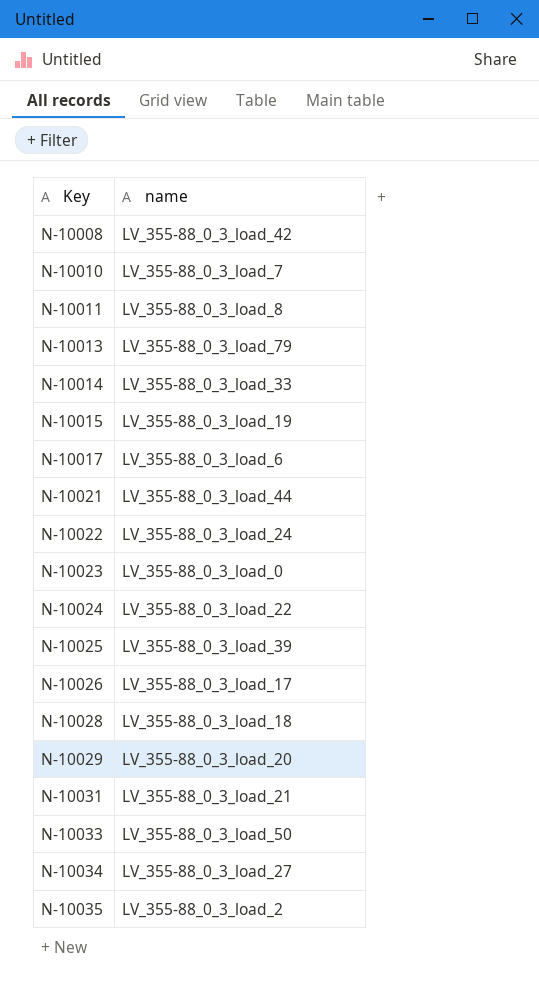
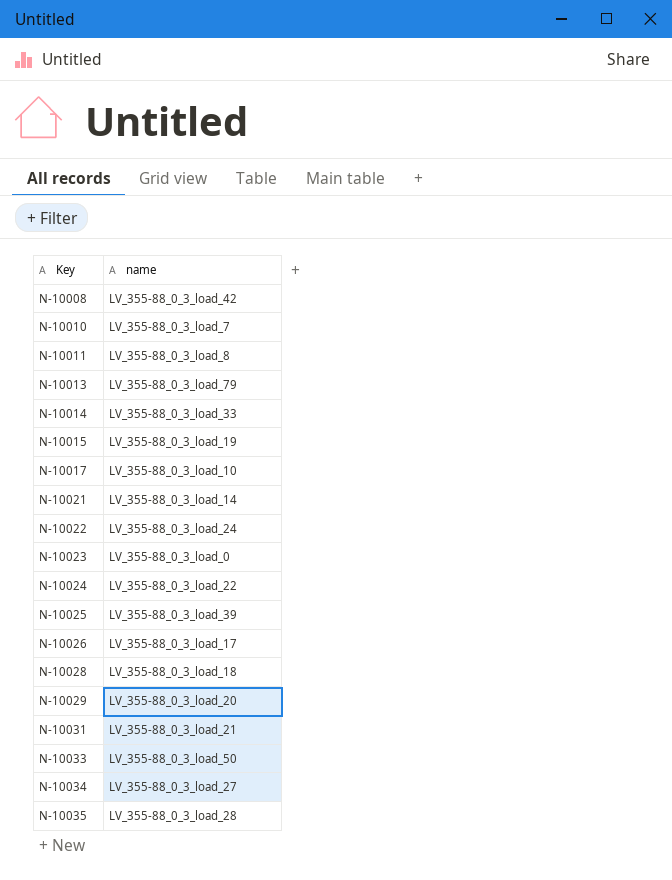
N-10017 | name: LV_355-88_0_3_load_6 -> LV_355-88_0_3_load_10
N-10021 | name: LV_355-88_0_3_load_44 -> LV_355-88_0_3_load_14
N-10035 | name: LV_355-88_0_3_load_2 -> LV_355-88_0_3_load_28

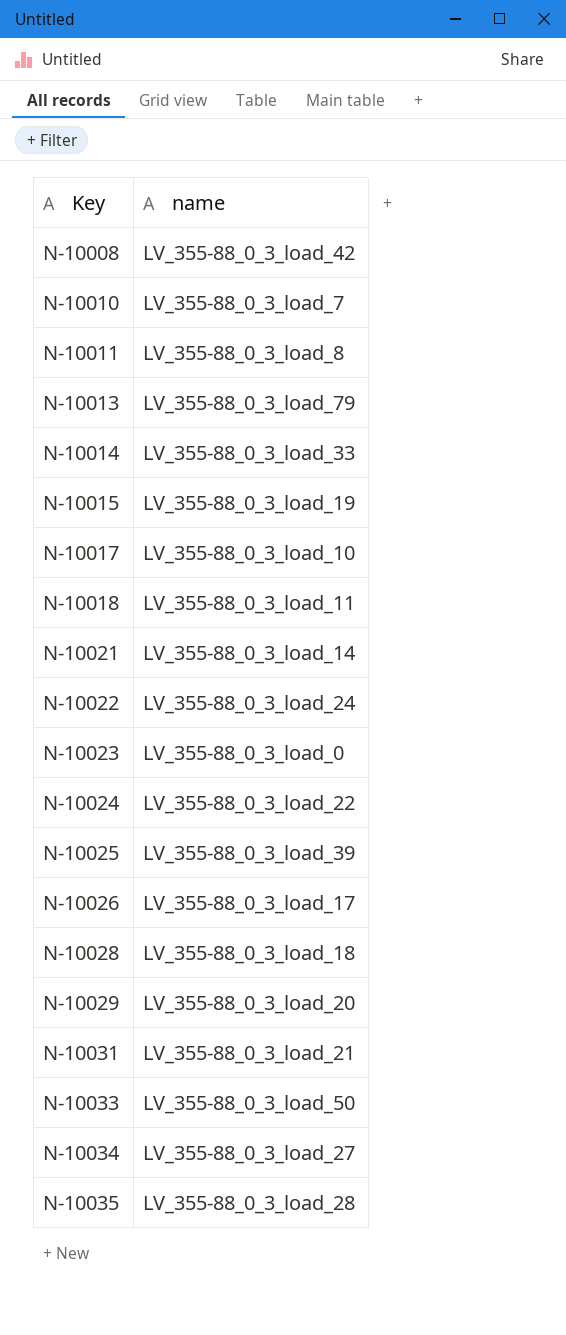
row N-10018: none -> LV_355-88_0_3_load_11

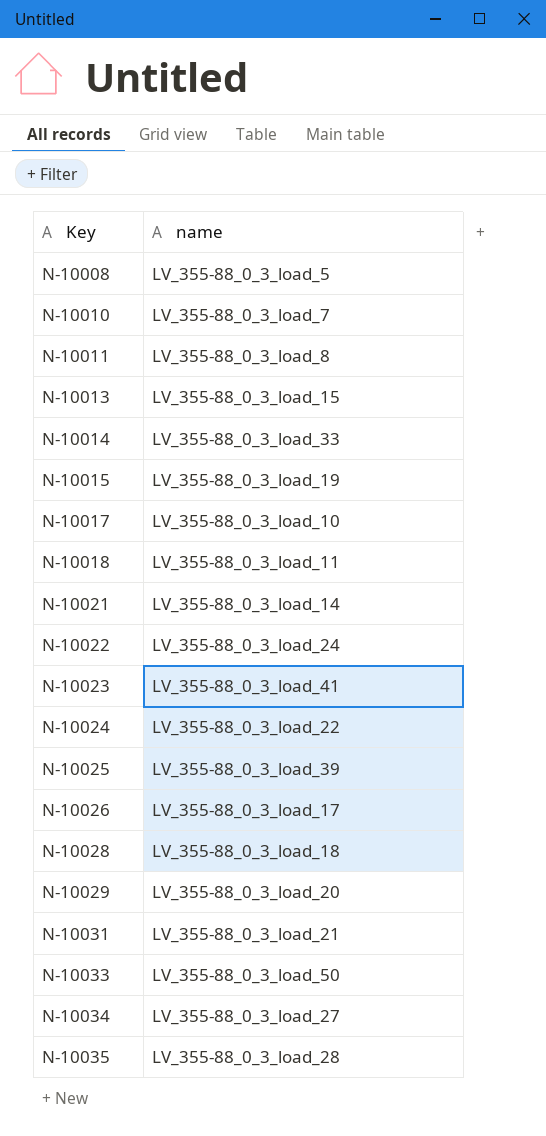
N-10008 | name: LV_355-88_0_3_load_42 -> LV_355-88_0_3_load_5
N-10013 | name: LV_355-88_0_3_load_79 -> LV_355-88_0_3_load_15
N-10023 | name: LV_355-88_0_3_load_0 -> LV_355-88_0_3_load_41

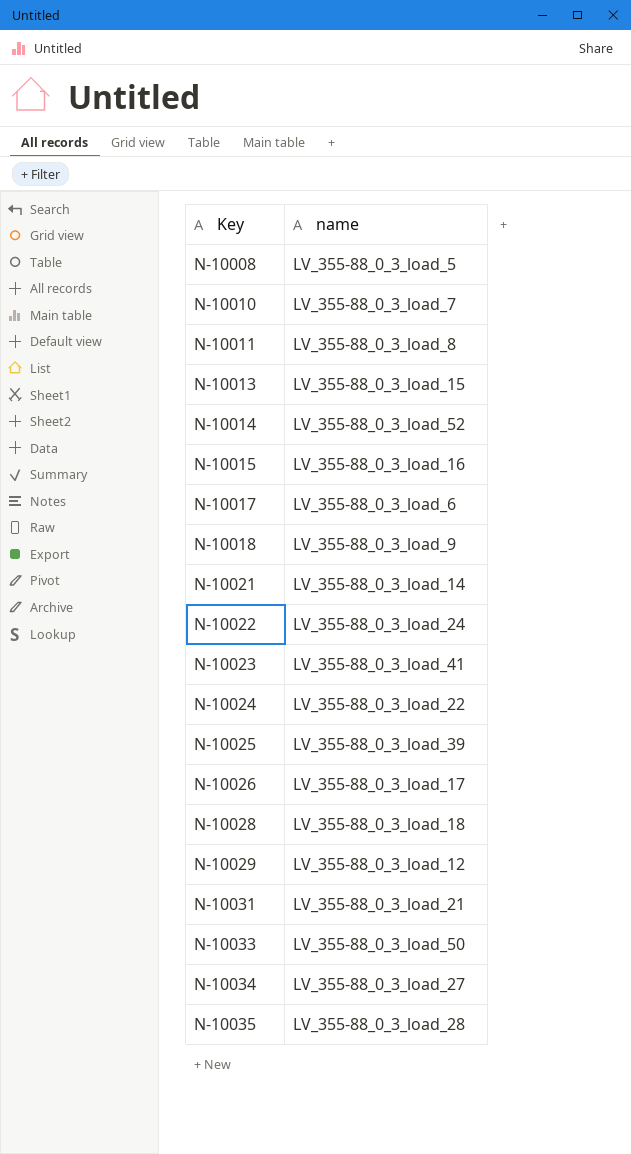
N-10014 | name: LV_355-88_0_3_load_33 -> LV_355-88_0_3_load_52
N-10015 | name: LV_355-88_0_3_load_19 -> LV_355-88_0_3_load_16
N-10017 | name: LV_355-88_0_3_load_10 -> LV_355-88_0_3_load_6
N-10018 | name: LV_355-88_0_3_load_11 -> LV_355-88_0_3_load_9
N-10029 | name: LV_355-88_0_3_load_20 -> LV_355-88_0_3_load_12

